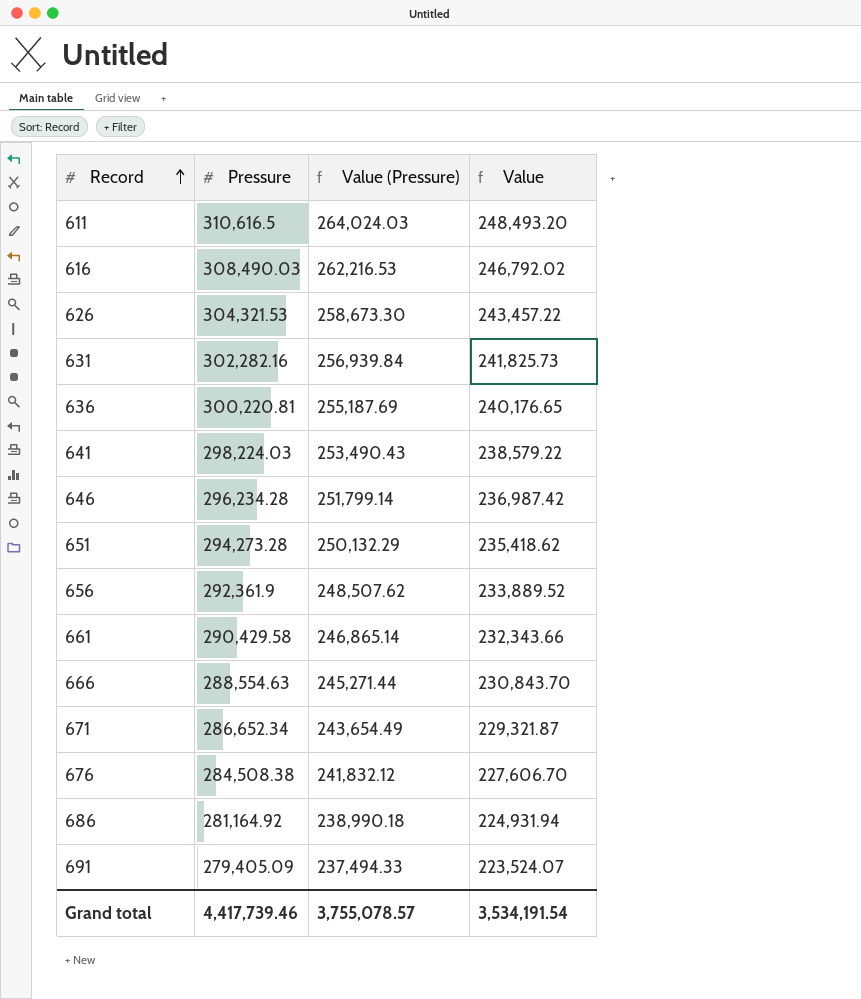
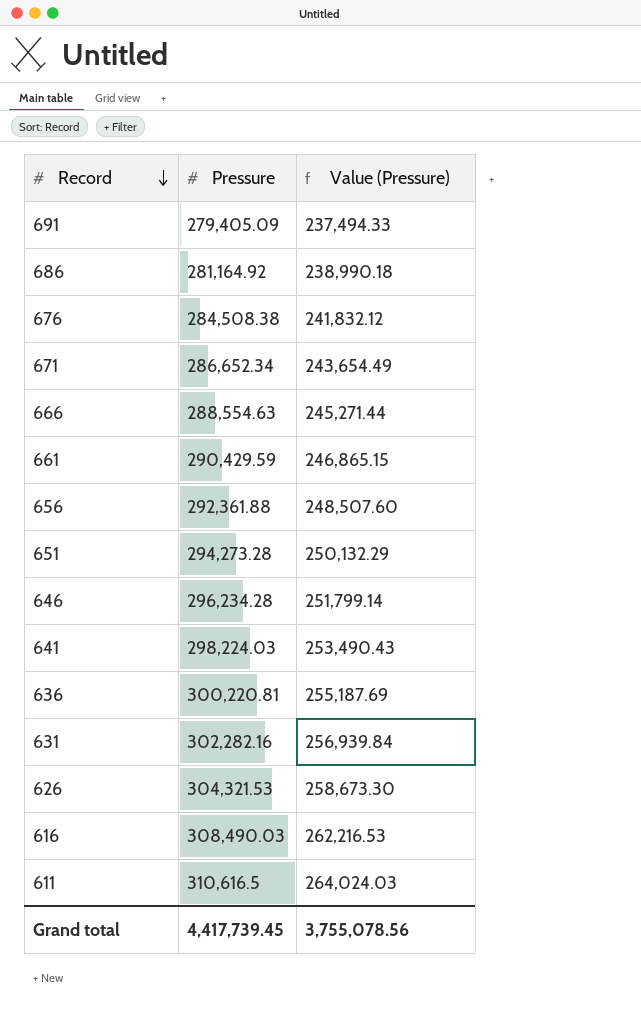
row order: Record ascending -> Record descending
column Value | formula: [Pressure] * 0.8 -> none
661 | Pressure: 290,429.58 -> 290,429.59
661 | Value (Pressure): 246,865.14 -> 246,865.15
656 | Pressure: 292,361.9 -> 292,361.88
656 | Value (Pressure): 248,507.62 -> 248,507.60
Grand total | Pressure: 4,417,739.46 -> 4,417,739.45
Grand total | Value (Pressure): 3,755,078.57 -> 3,755,078.56

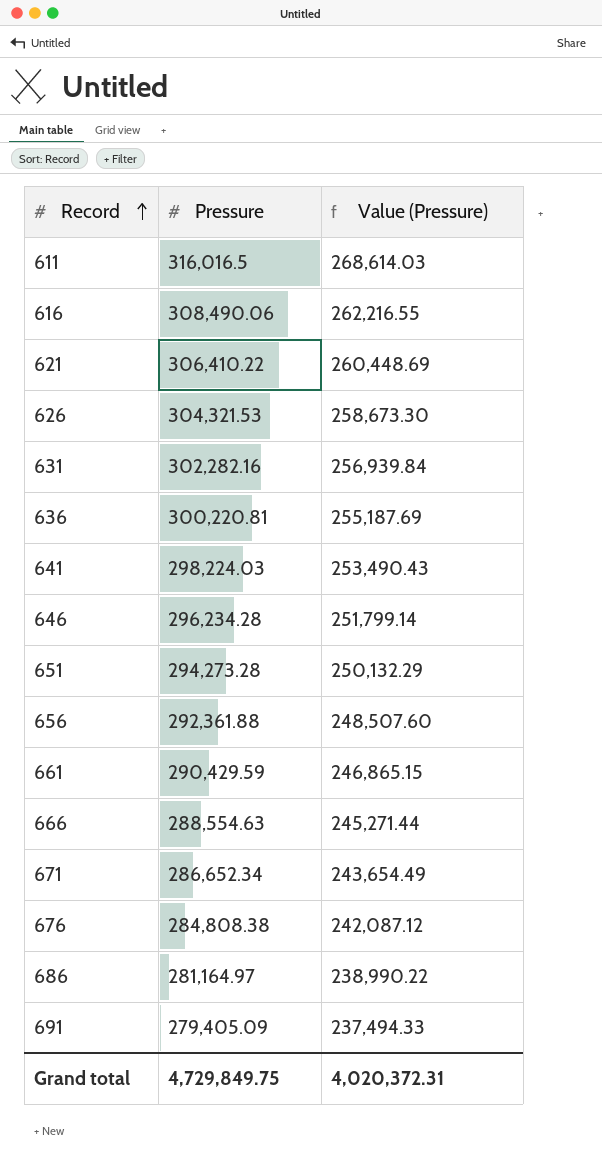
row order: Record descending -> Record ascending
611 | Pressure: 310,616.5 -> 316,016.5
611 | Value (Pressure): 264,024.03 -> 268,614.03
616 | Pressure: 308,490.03 -> 308,490.06
616 | Value (Pressure): 262,216.53 -> 262,216.55
row 621: none -> 306,410.22 | 260,448.69
676 | Pressure: 284,508.38 -> 284,808.38
676 | Value (Pressure): 241,832.12 -> 242,087.12
686 | Pressure: 281,164.92 -> 281,164.97
686 | Value (Pressure): 238,990.18 -> 238,990.22
Grand total | Pressure: 4,417,739.45 -> 4,729,849.75
Grand total | Value (Pressure): 3,755,078.56 -> 4,020,372.31

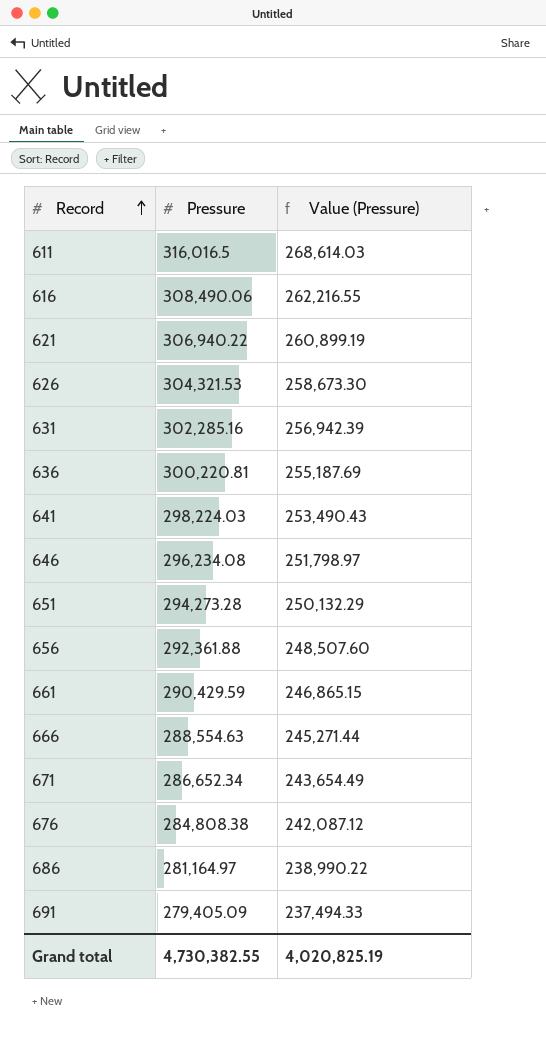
621 | Pressure: 306,410.22 -> 306,940.22
621 | Value (Pressure): 260,448.69 -> 260,899.19
631 | Pressure: 302,282.16 -> 302,285.16
631 | Value (Pressure): 256,939.84 -> 256,942.39
646 | Pressure: 296,234.28 -> 296,234.08
646 | Value (Pressure): 251,799.14 -> 251,798.97
Grand total | Pressure: 4,729,849.75 -> 4,730,382.55
Grand total | Value (Pressure): 4,020,372.31 -> 4,020,825.19

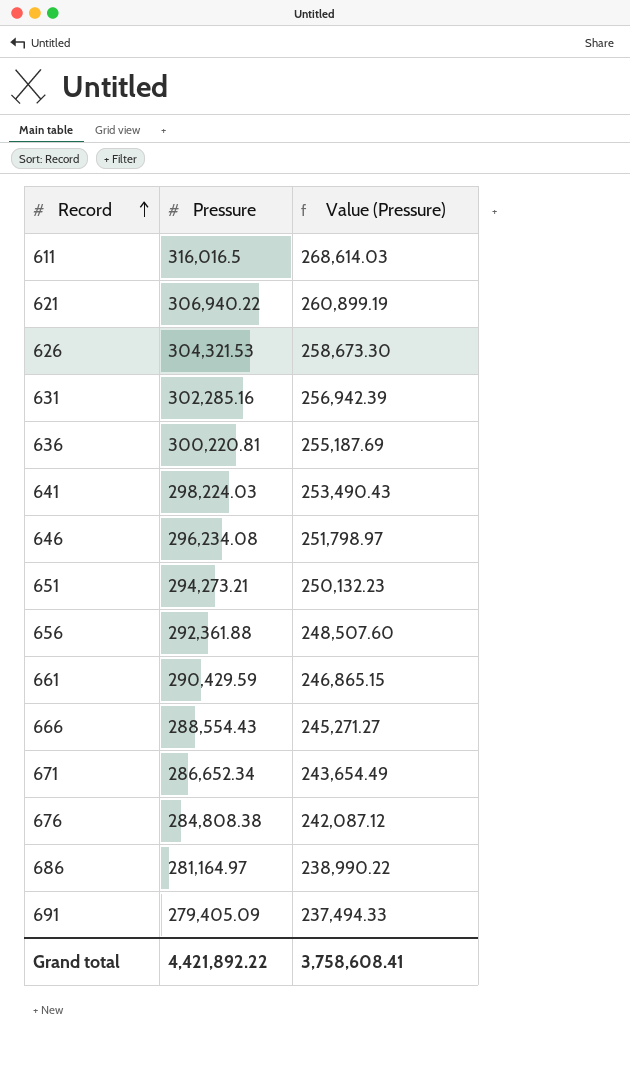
row 616: 308,490.06 | 262,216.55 -> none
651 | Pressure: 294,273.28 -> 294,273.21
651 | Value (Pressure): 250,132.29 -> 250,132.23
666 | Pressure: 288,554.63 -> 288,554.43
666 | Value (Pressure): 245,271.44 -> 245,271.27
Grand total | Pressure: 4,730,382.55 -> 4,421,892.22
Grand total | Value (Pressure): 4,020,825.19 -> 3,758,608.41

